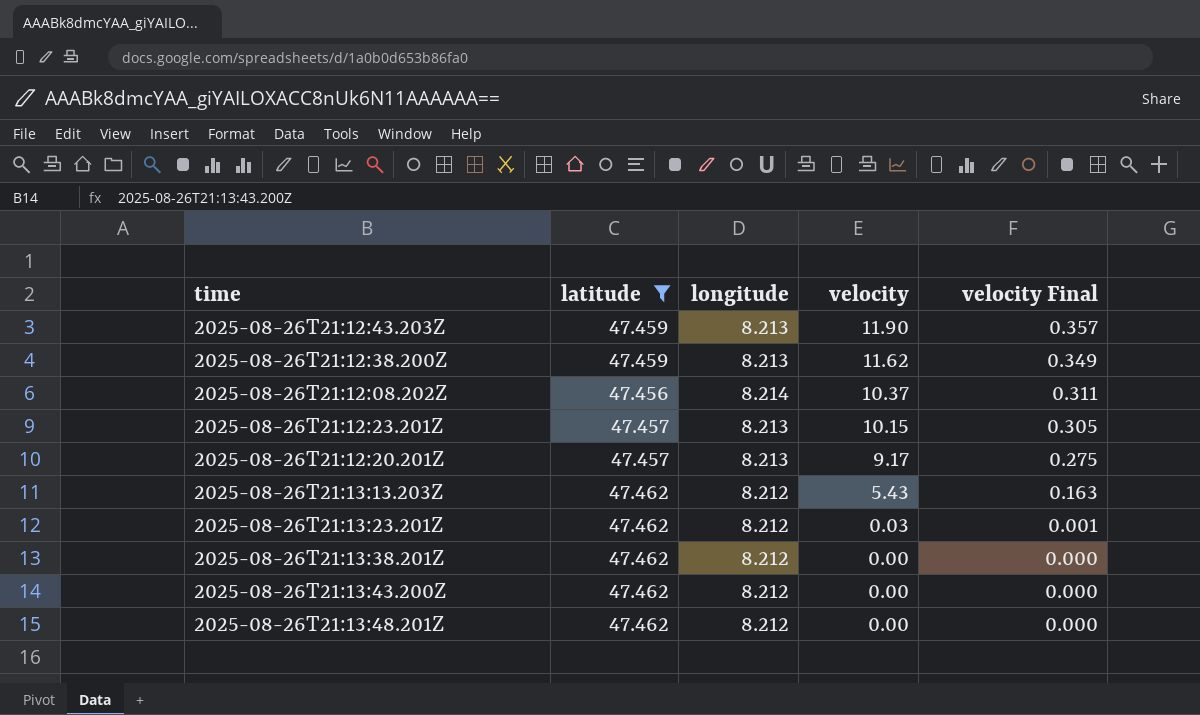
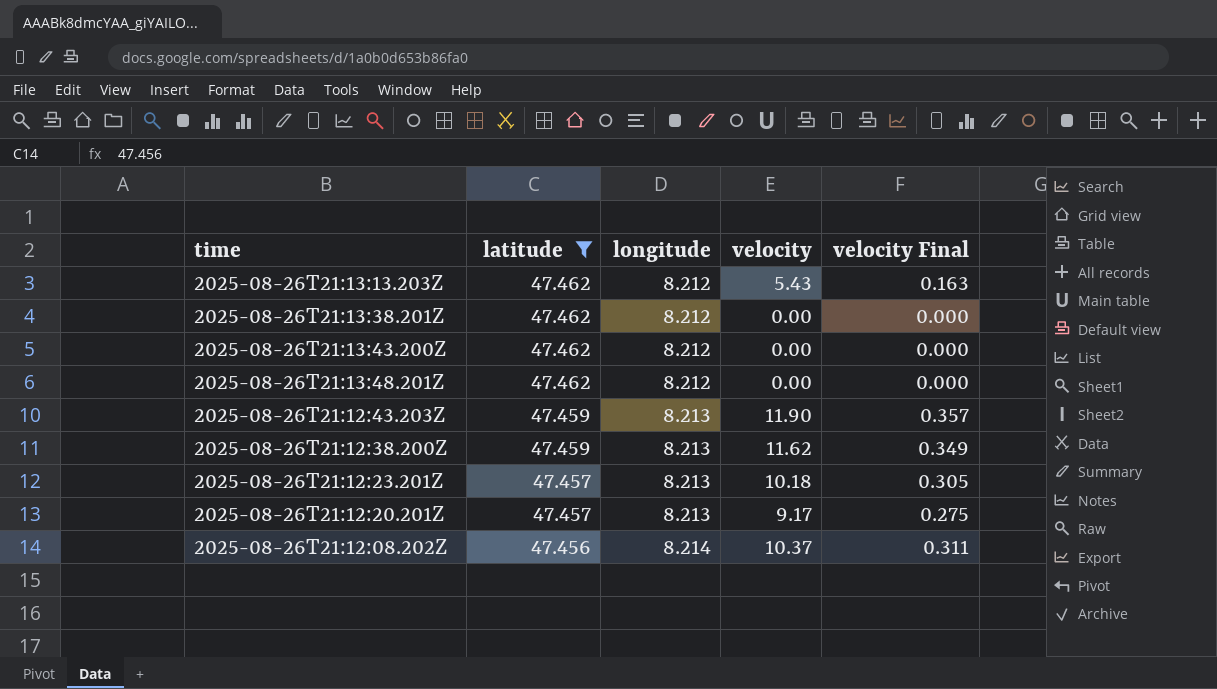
row order: velocity descending -> latitude descending
row 2025-08-26T21:13:23.201Z: 47.462 | 8.212 | 0.03 | 0.001 -> none
2025-08-26T21:12:23.201Z | velocity: 10.15 -> 10.18

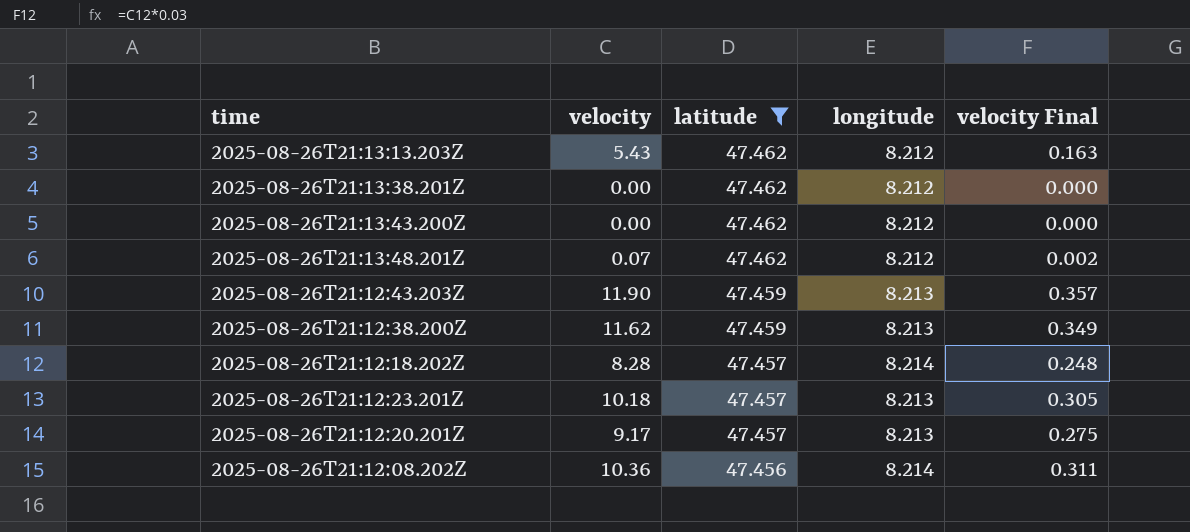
column velocity | position: 4 -> 2
2025-08-26T21:13:48.201Z | velocity: 0.00 -> 0.07
2025-08-26T21:13:48.201Z | velocity Final: 0.000 -> 0.002
row 2025-08-26T21:12:18.202Z: none -> 8.28 | 47.457 | 8.214 | 0.248
2025-08-26T21:12:08.202Z | velocity: 10.37 -> 10.36

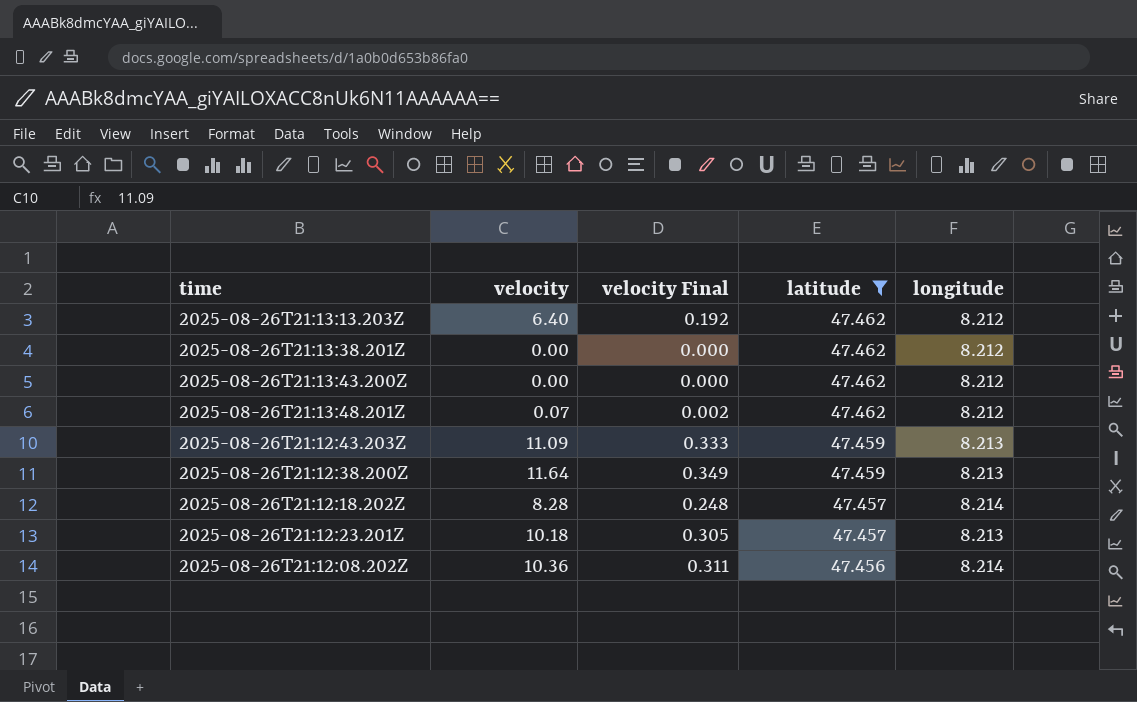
column velocity Final | position: 5 -> 3
row 2025-08-26T21:12:20.201Z: 9.17 | 47.457 | 8.213 | 0.275 -> none
2025-08-26T21:13:13.203Z | velocity: 5.43 -> 6.40
2025-08-26T21:13:13.203Z | velocity Final: 0.163 -> 0.192
2025-08-26T21:12:43.203Z | velocity: 11.90 -> 11.09
2025-08-26T21:12:43.203Z | velocity Final: 0.357 -> 0.333
2025-08-26T21:12:38.200Z | velocity: 11.62 -> 11.64

